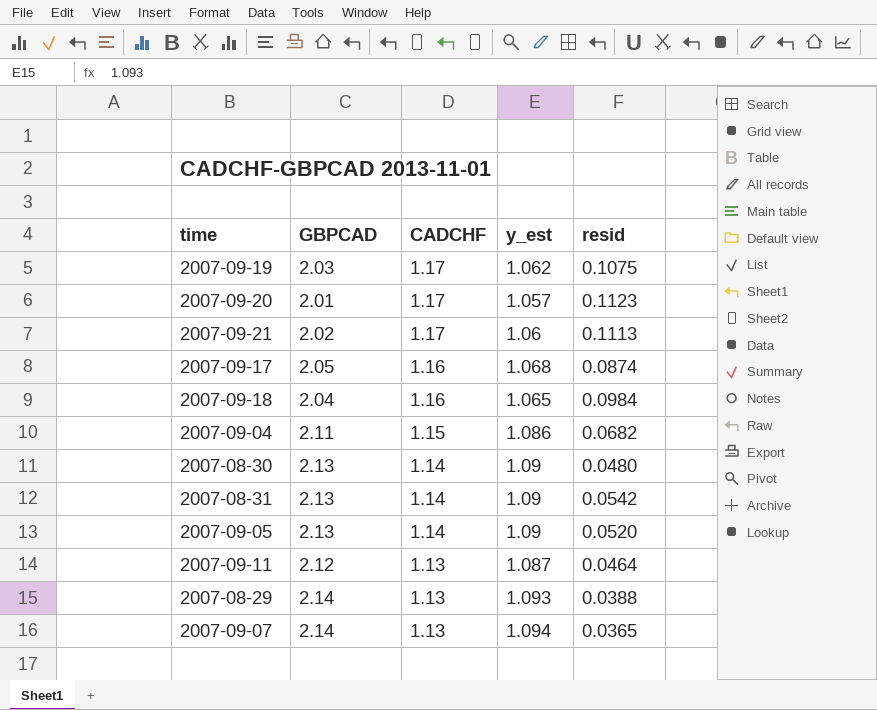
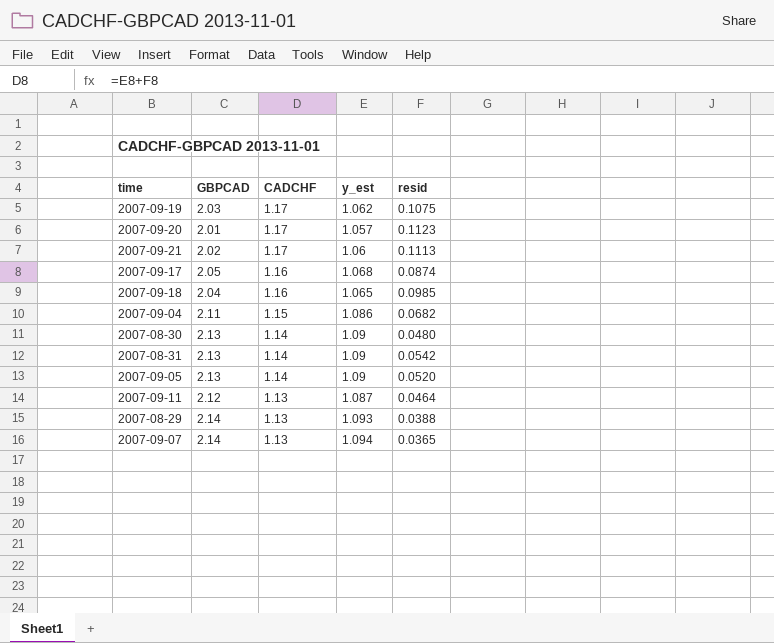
2007-09-18 | resid: 0.0984 -> 0.0985

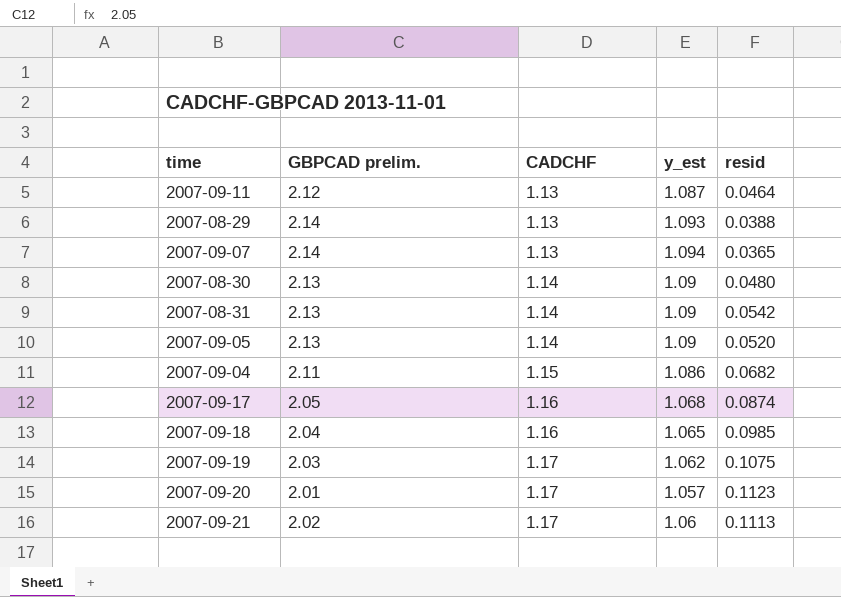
row order: CADCHF descending -> CADCHF ascending
column name: GBPCAD -> GBPCAD prelim.

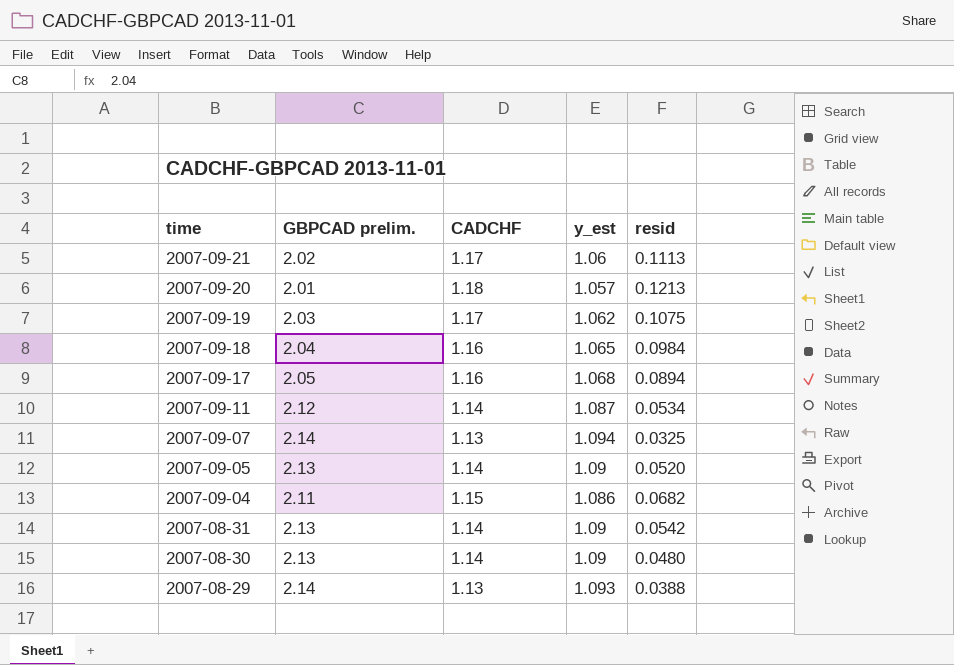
row order: CADCHF ascending -> time descending
2007-09-20 | CADCHF: 1.17 -> 1.18
2007-09-20 | resid: 0.1123 -> 0.1213
2007-09-18 | resid: 0.0985 -> 0.0984
2007-09-17 | resid: 0.0874 -> 0.0894
2007-09-11 | CADCHF: 1.13 -> 1.14
2007-09-11 | resid: 0.0464 -> 0.0534
2007-09-07 | resid: 0.0365 -> 0.0325

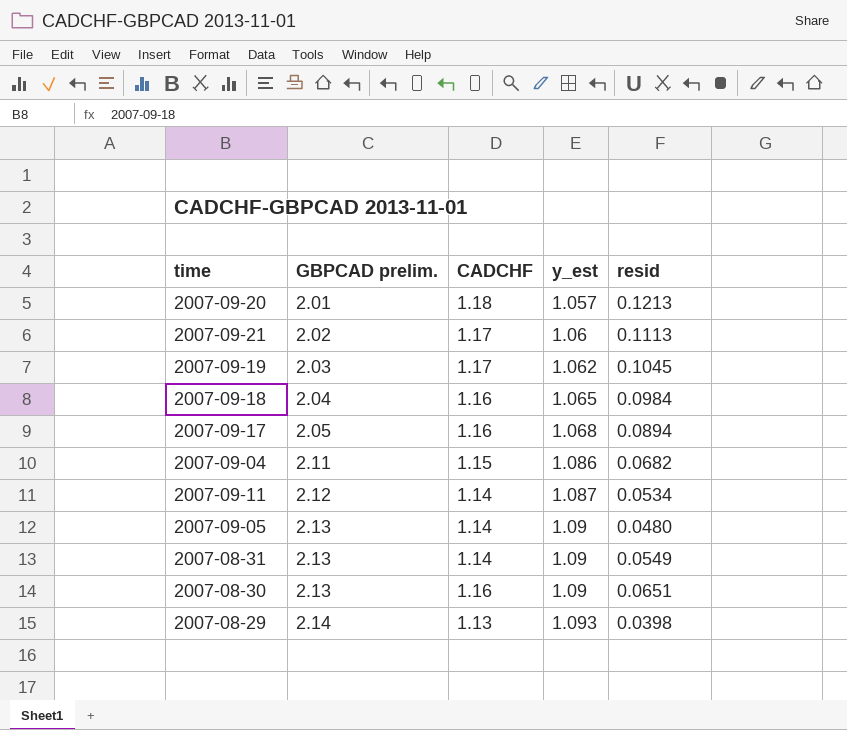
row order: time descending -> GBPCAD prelim. ascending
row 2007-09-07: 2.14 | 1.13 | 1.094 | 0.0325 -> none
2007-09-19 | resid: 0.1075 -> 0.1045
2007-09-05 | resid: 0.0520 -> 0.0480
2007-08-31 | resid: 0.0542 -> 0.0549
2007-08-30 | CADCHF: 1.14 -> 1.16
2007-08-30 | resid: 0.0480 -> 0.0651
2007-08-29 | resid: 0.0388 -> 0.0398

